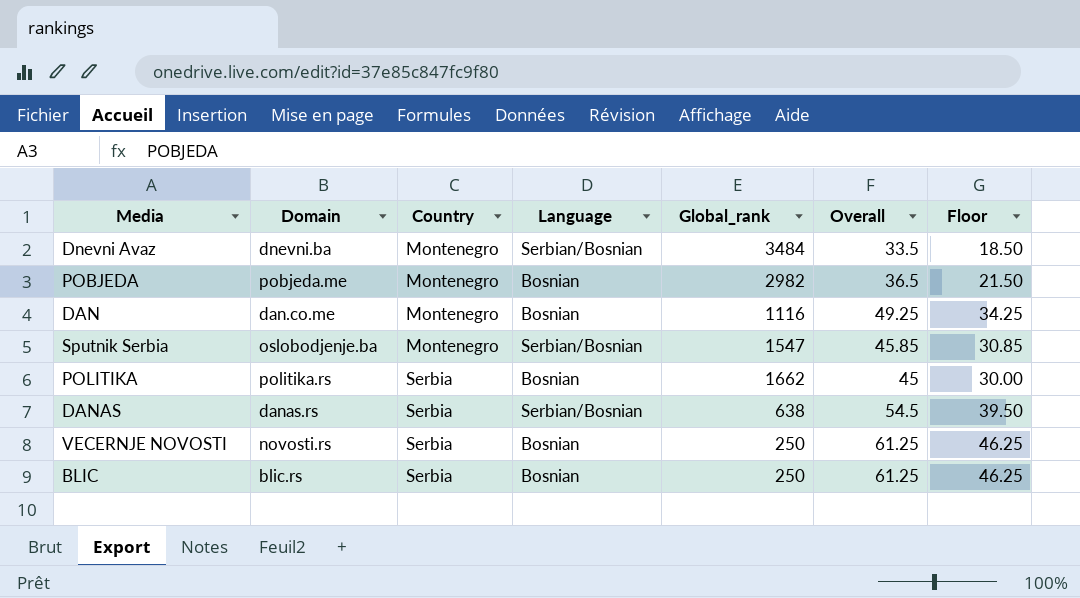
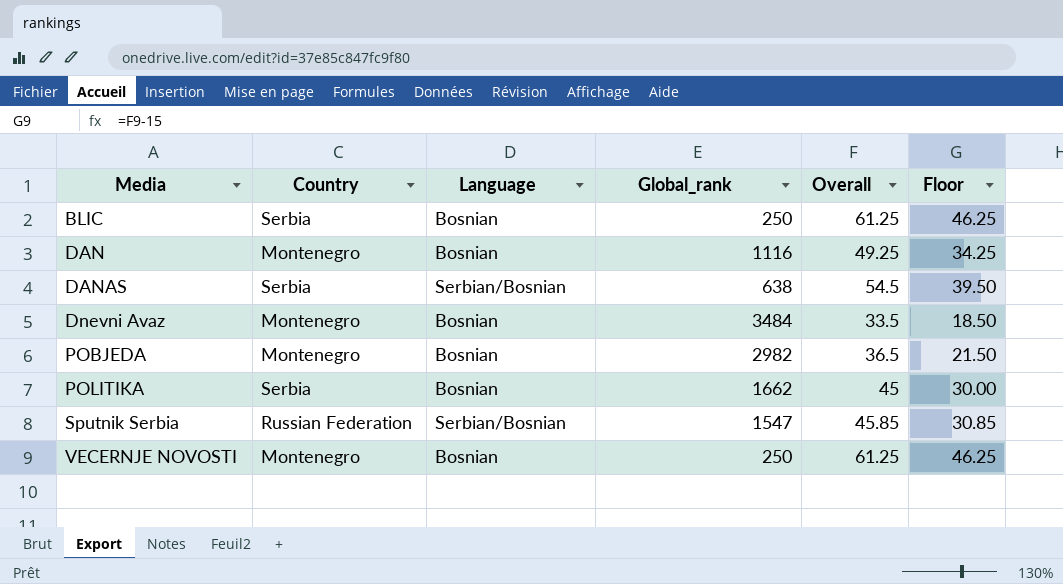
row order: Country ascending -> Media ascending
column Domain | position: 2 -> none
Dnevni Avaz | Language: Serbian/Bosnian -> Bosnian
Sputnik Serbia | Country: Montenegro -> Russian Federation
VECERNJE NOVOSTI | Country: Serbia -> Montenegro

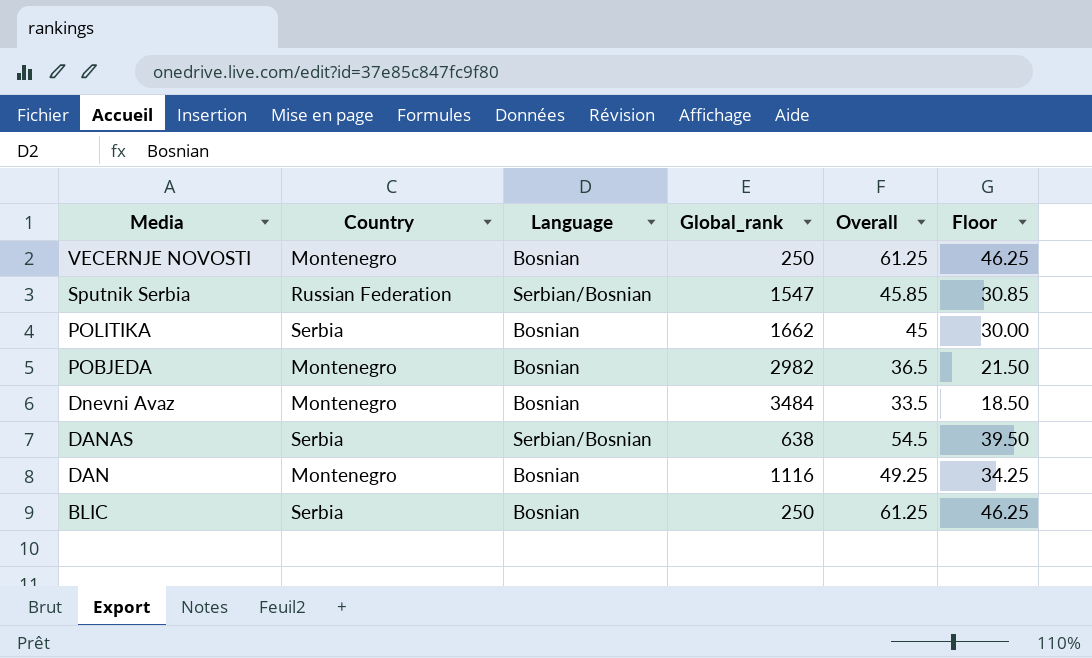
row order: Media ascending -> Media descending

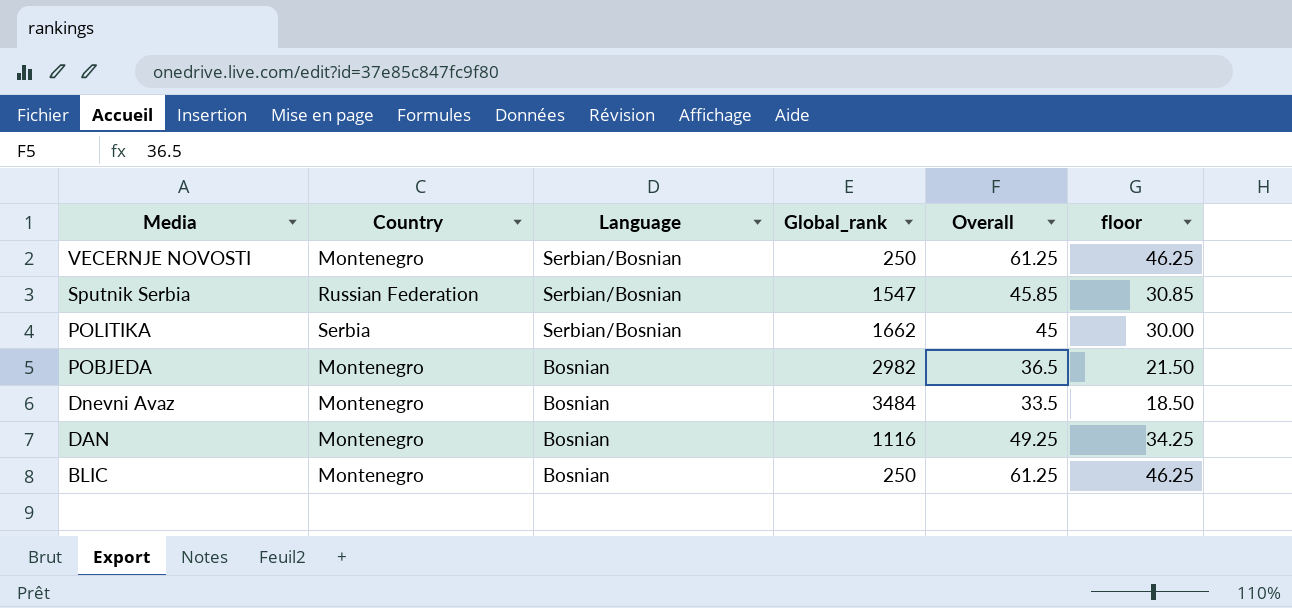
column name: Floor -> floor
row DANAS: Serbia | Serbian/Bosnian | 638 | 54.5 | 39.50 -> none
VECERNJE NOVOSTI | Language: Bosnian -> Serbian/Bosnian
POLITIKA | Language: Bosnian -> Serbian/Bosnian
BLIC | Country: Serbia -> Montenegro

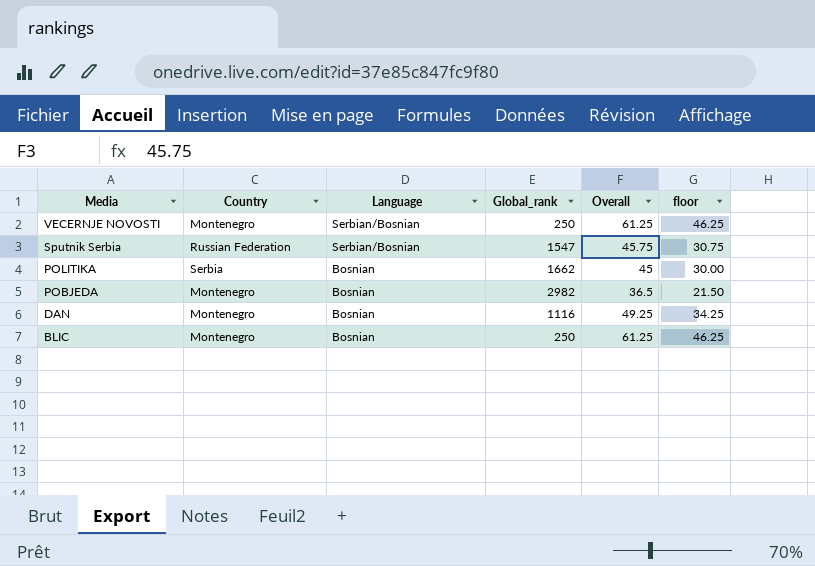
row Dnevni Avaz: Montenegro | Bosnian | 3484 | 33.5 | 18.50 -> none
Sputnik Serbia | Overall: 45.85 -> 45.75
Sputnik Serbia | floor: 30.85 -> 30.75
POLITIKA | Language: Serbian/Bosnian -> Bosnian

